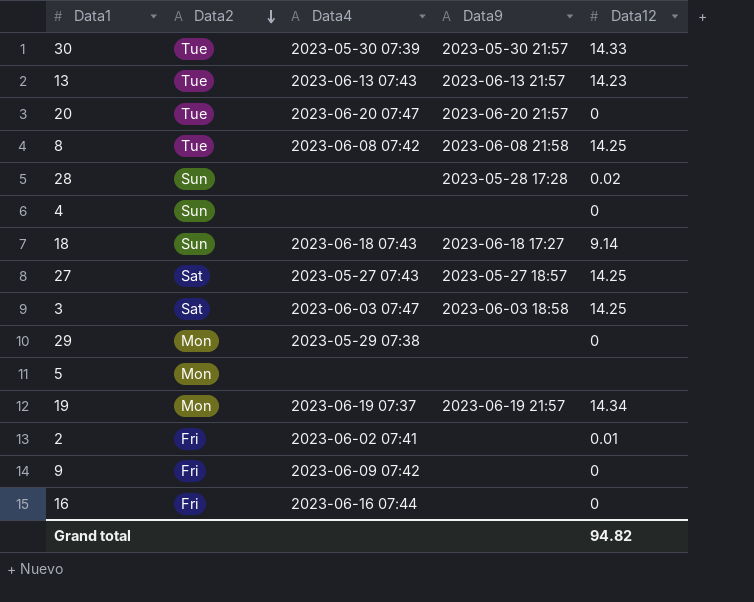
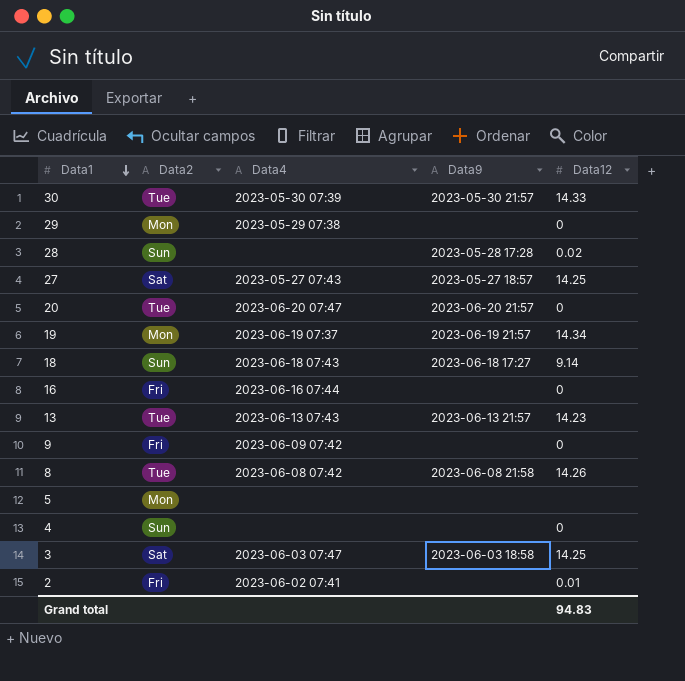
row order: Data2 descending -> Data1 descending
8 | Data12: 14.25 -> 14.26
Grand total | Data12: 94.82 -> 94.83

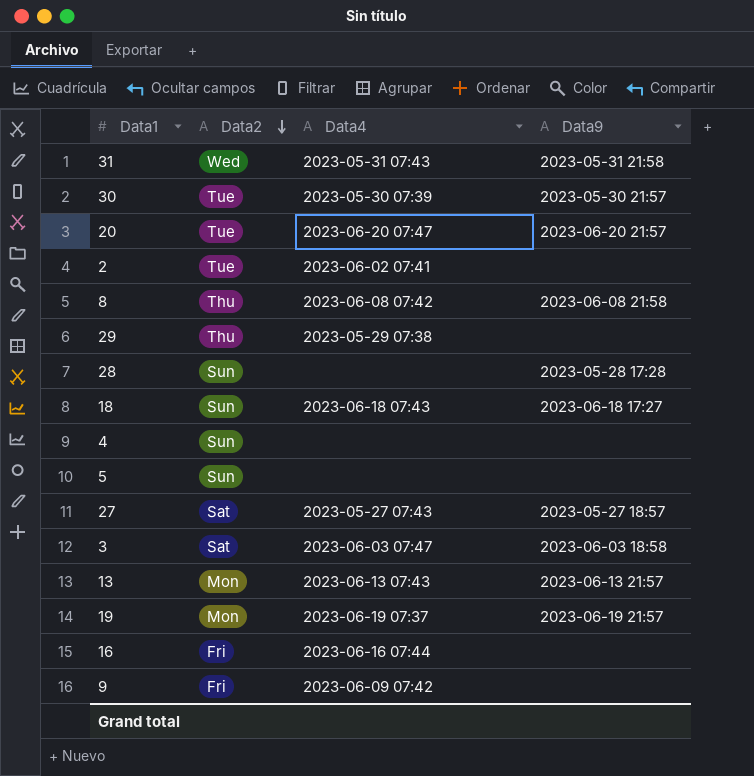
row order: Data1 descending -> Data2 descending
column Data12 | position: 5 -> none
row 31: none -> Wed | 2023-05-31 07:43 | 2023-05-31 21:58
2 | Data2: Fri -> Tue
8 | Data2: Tue -> Thu
29 | Data2: Mon -> Thu
5 | Data2: Mon -> Sun
13 | Data2: Tue -> Mon

